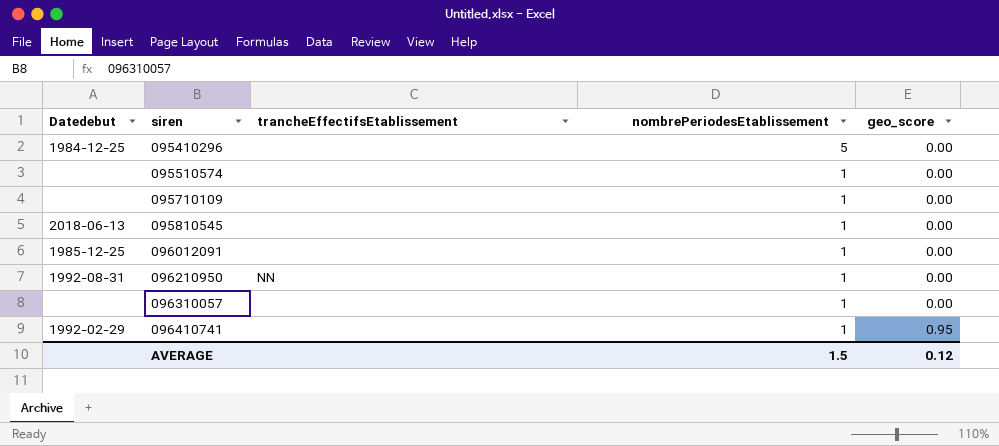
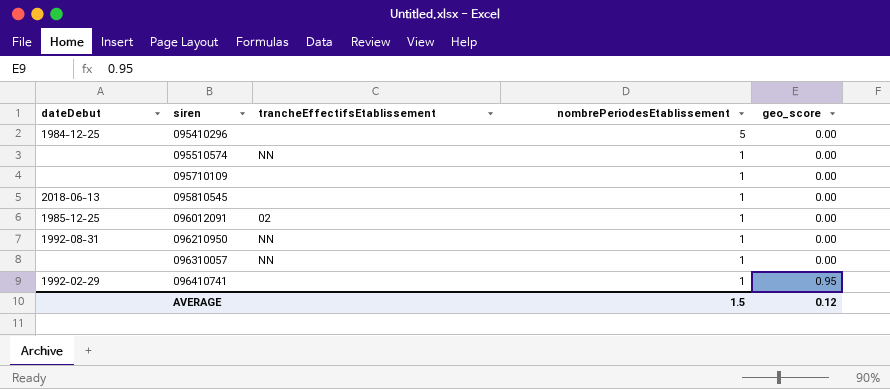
column name: Datedebut -> dateDebut
095510574 | trancheEffectifsEtablissement: none -> NN
096012091 | trancheEffectifsEtablissement: none -> 02
096310057 | trancheEffectifsEtablissement: none -> NN

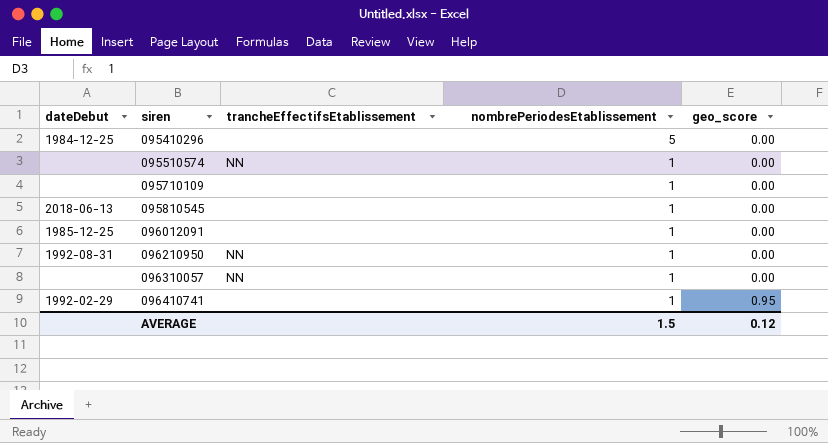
096012091 | trancheEffectifsEtablissement: 02 -> none

